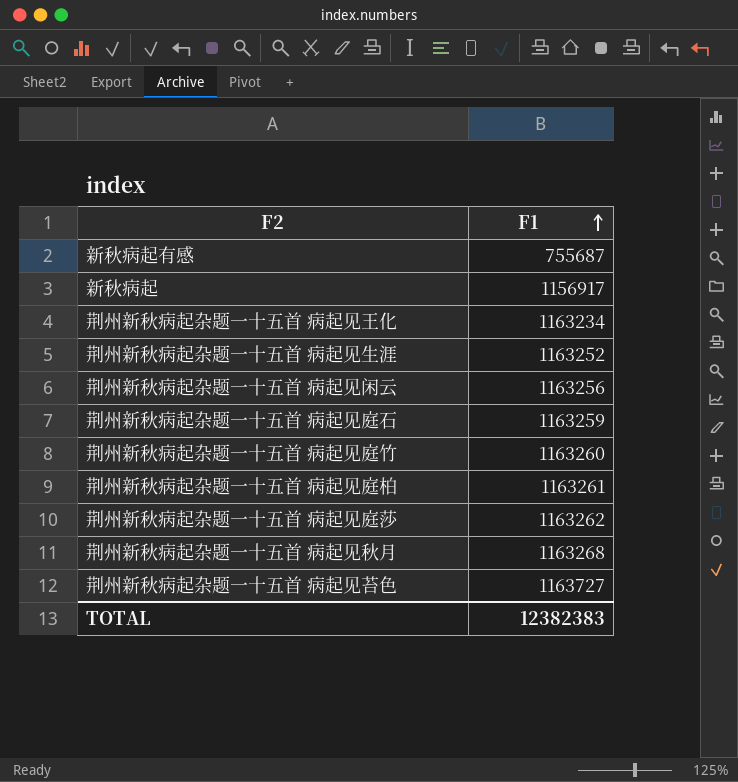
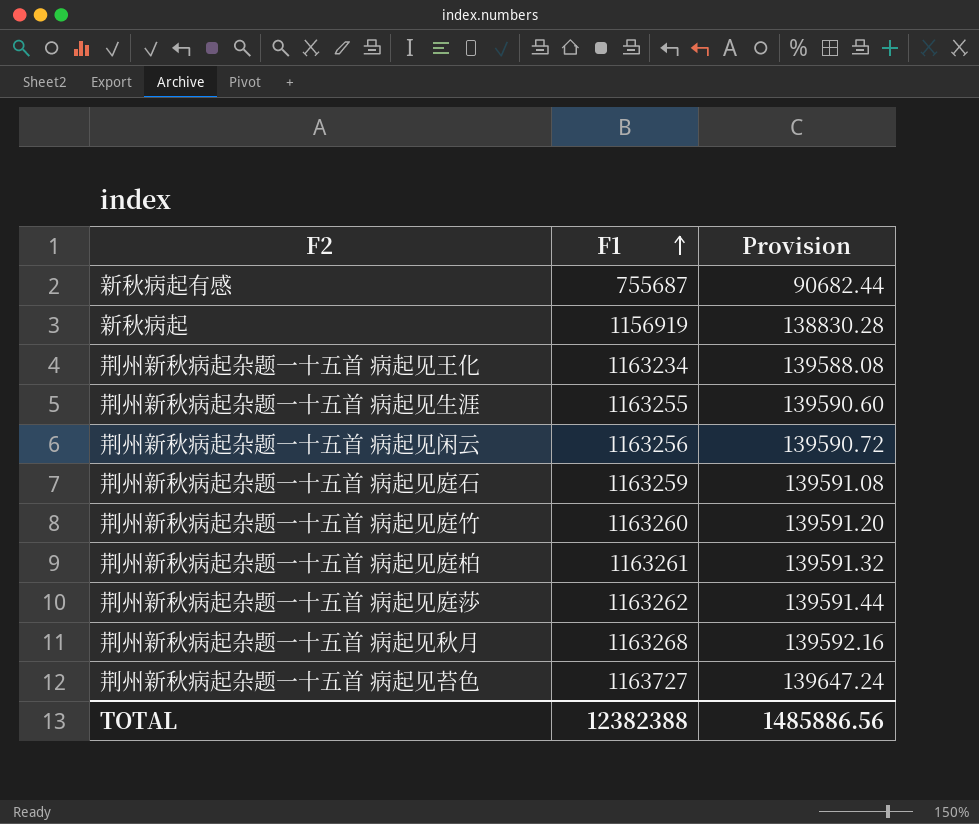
column Provision | formula: none -> [F1] * 0.12
新秋病起 | F1: 1156917 -> 1156919
荆州新秋病起杂题一十五首 病起见生涯 | F1: 1163252 -> 1163255
TOTAL | F1: 12382383 -> 12382388

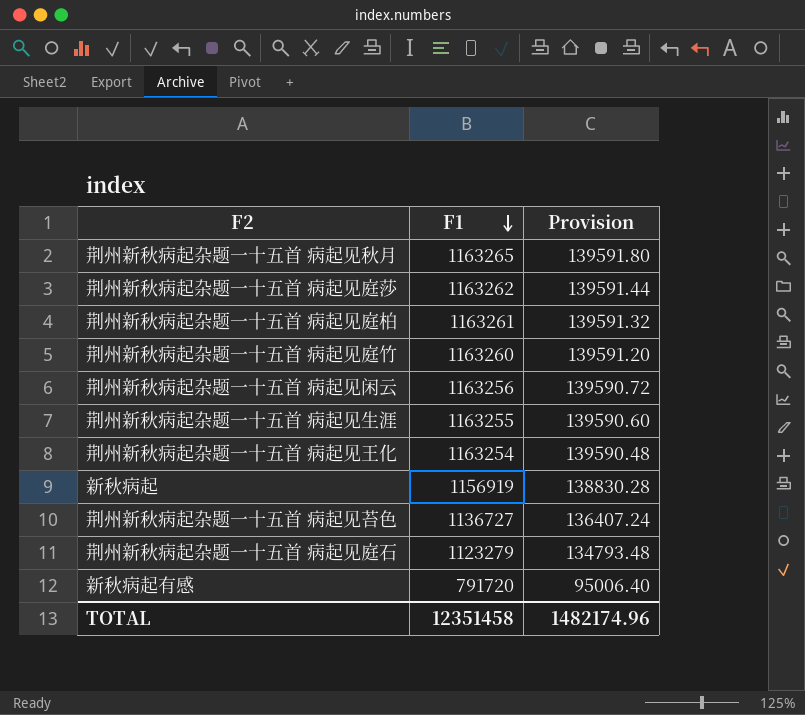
row order: F1 ascending -> F1 descending
荆州新秋病起杂题一十五首 病起见秋月 | F1: 1163268 -> 1163265
荆州新秋病起杂题一十五首 病起见秋月 | Provision: 139592.16 -> 139591.80
荆州新秋病起杂题一十五首 病起见王化 | F1: 1163234 -> 1163254
荆州新秋病起杂题一十五首 病起见王化 | Provision: 139588.08 -> 139590.48
荆州新秋病起杂题一十五首 病起见苔色 | F1: 1163727 -> 1136727
荆州新秋病起杂题一十五首 病起见苔色 | Provision: 139647.24 -> 136407.24
荆州新秋病起杂题一十五首 病起见庭石 | F1: 1163259 -> 1123279
荆州新秋病起杂题一十五首 病起见庭石 | Provision: 139591.08 -> 134793.48
新秋病起有感 | F1: 755687 -> 791720
新秋病起有感 | Provision: 90682.44 -> 95006.40
TOTAL | F1: 12382388 -> 12351458
TOTAL | Provision: 1485886.56 -> 1482174.96

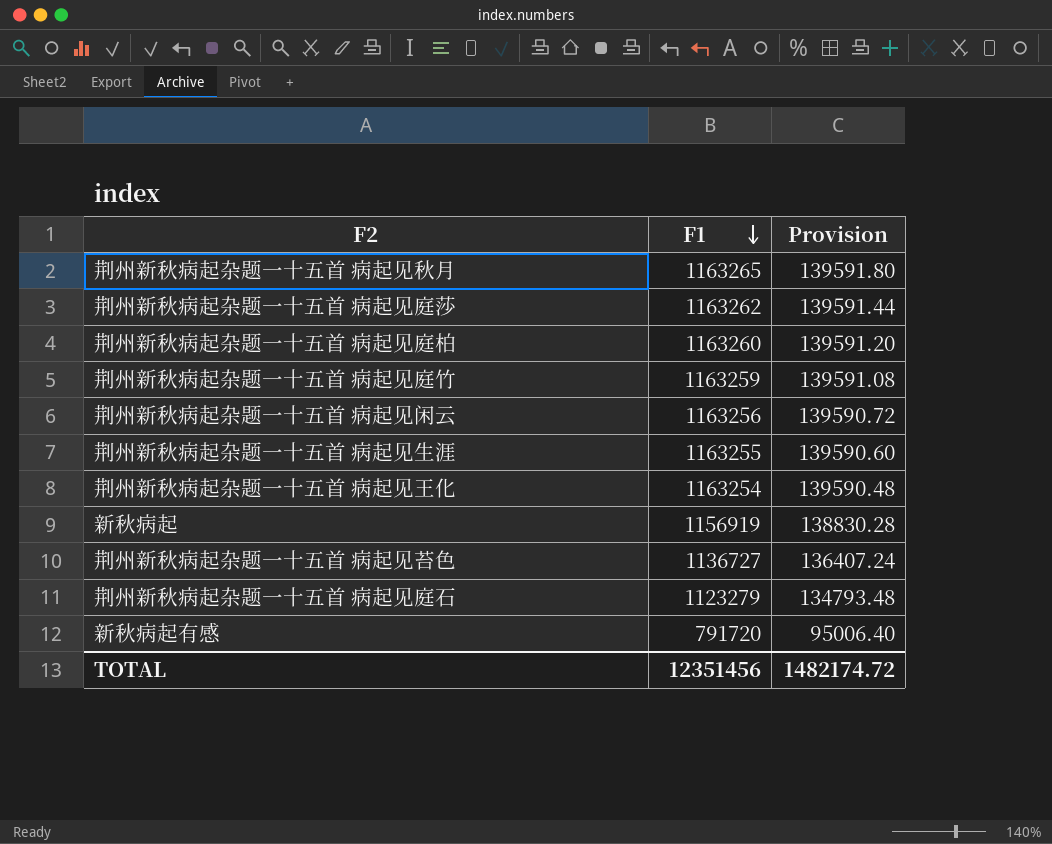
荆州新秋病起杂题一十五首 病起见庭柏 | F1: 1163261 -> 1163260
荆州新秋病起杂题一十五首 病起见庭柏 | Provision: 139591.32 -> 139591.20
荆州新秋病起杂题一十五首 病起见庭竹 | F1: 1163260 -> 1163259
荆州新秋病起杂题一十五首 病起见庭竹 | Provision: 139591.20 -> 139591.08
TOTAL | F1: 12351458 -> 12351456
TOTAL | Provision: 1482174.96 -> 1482174.72

